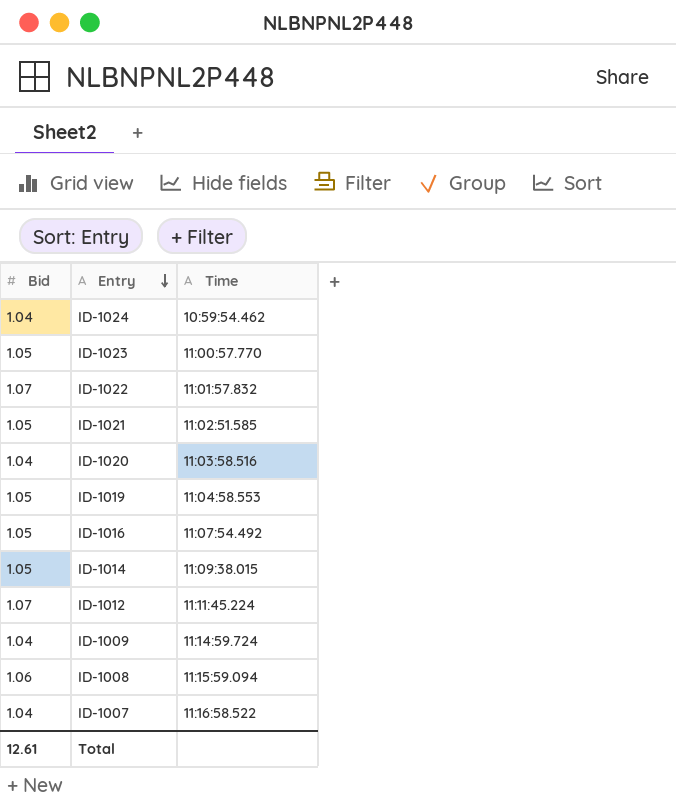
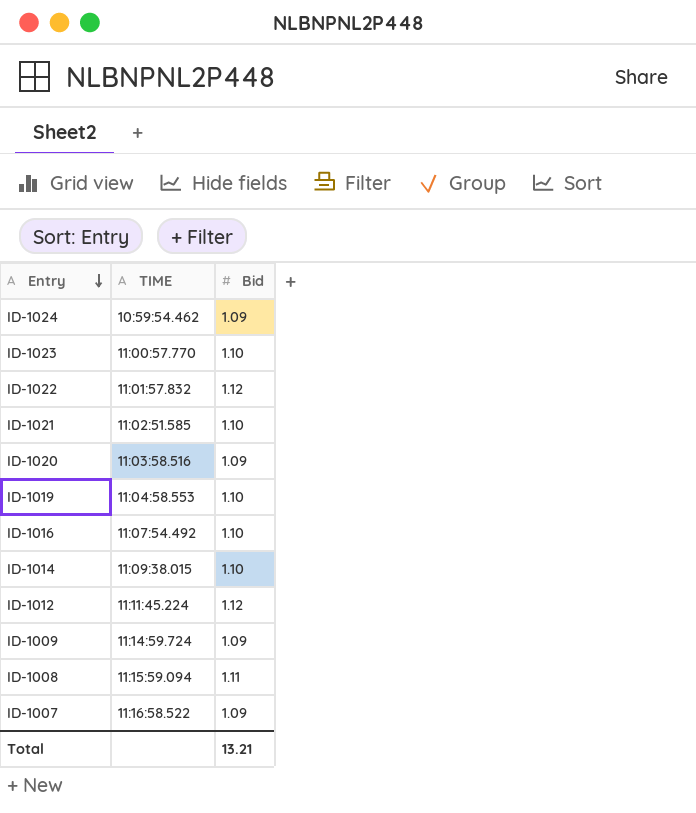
column name: Time -> TIME
column Bid | position: 1 -> 3
ID-1024 | Bid: 1.04 -> 1.09
ID-1023 | Bid: 1.05 -> 1.10
ID-1022 | Bid: 1.07 -> 1.12
ID-1021 | Bid: 1.05 -> 1.10
ID-1020 | Bid: 1.04 -> 1.09
ID-1019 | Bid: 1.05 -> 1.10
ID-1016 | Bid: 1.05 -> 1.10
ID-1014 | Bid: 1.05 -> 1.10
ID-1012 | Bid: 1.07 -> 1.12
ID-1009 | Bid: 1.04 -> 1.09
ID-1008 | Bid: 1.06 -> 1.11
ID-1007 | Bid: 1.04 -> 1.09
Total | Bid: 12.61 -> 13.21

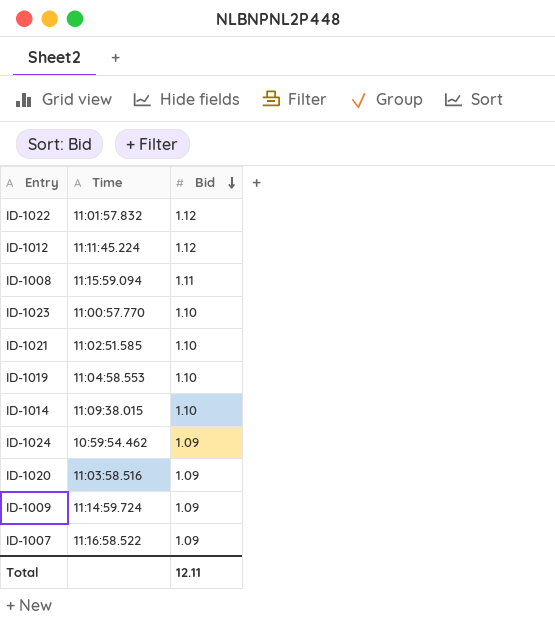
row order: Entry descending -> Bid descending
column name: TIME -> Time
row ID-1016: 11:07:54.492 | 1.10 -> none
Total | Bid: 13.21 -> 12.11

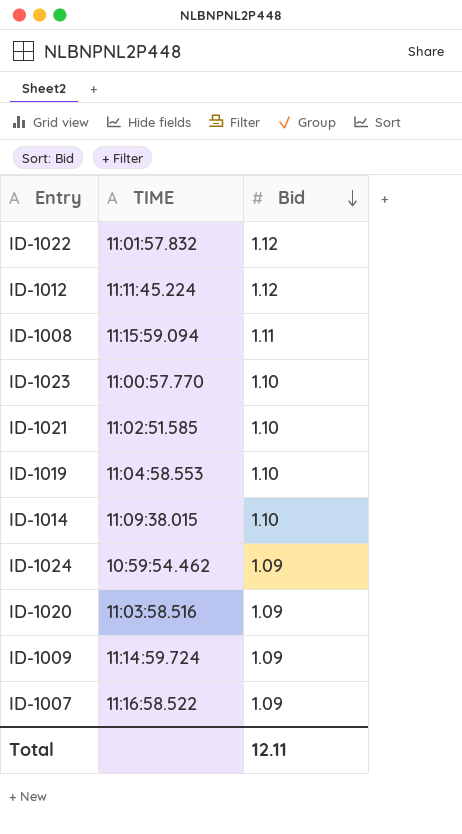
column name: Time -> TIME

